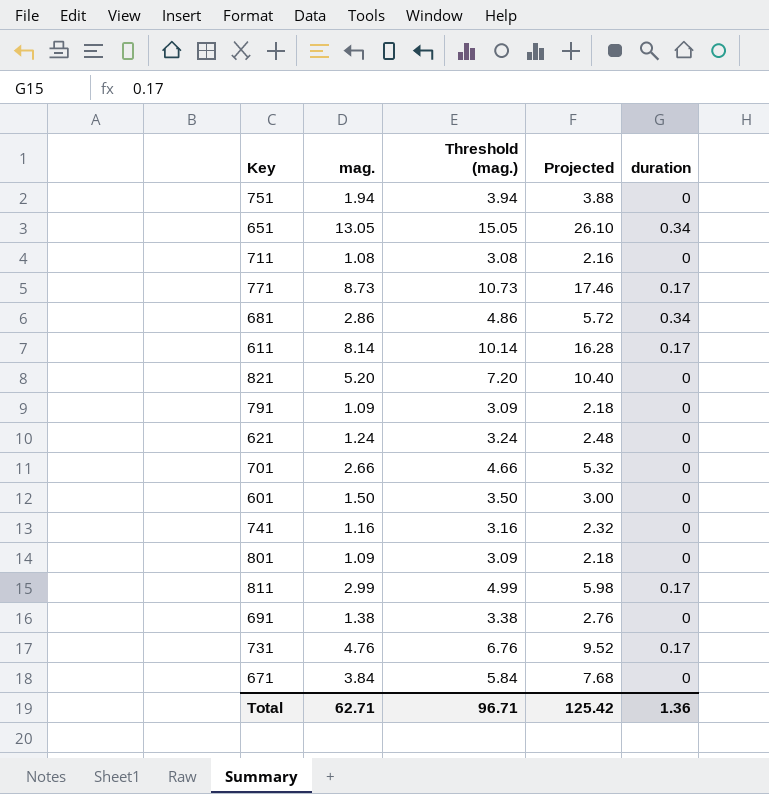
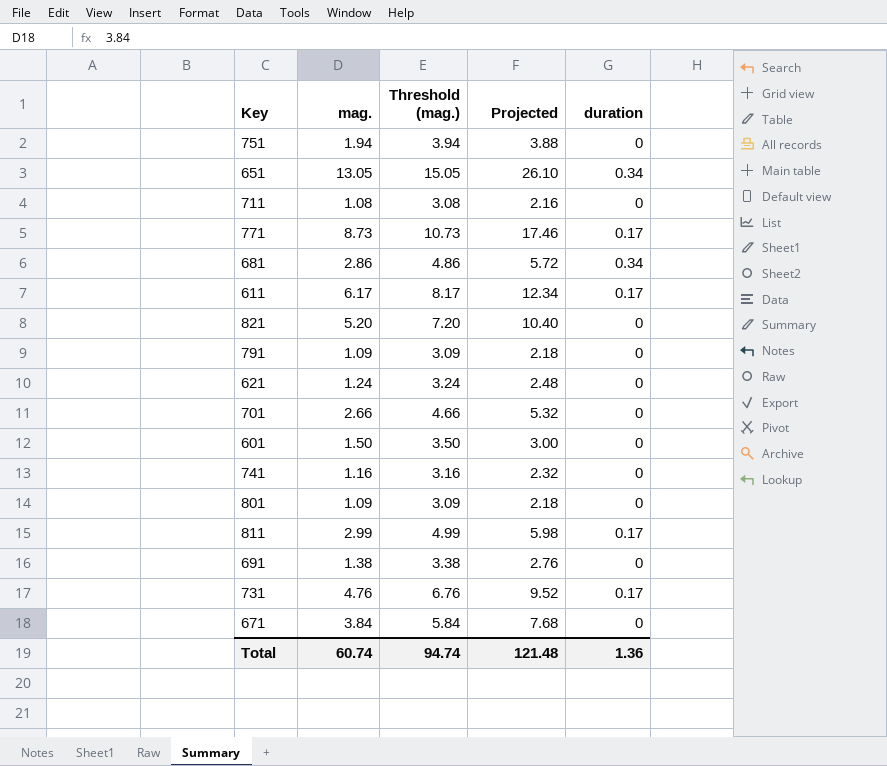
611 | mag.: 8.14 -> 6.17
611 | Threshold (mag.): 10.14 -> 8.17
611 | Projected: 16.28 -> 12.34
Total | mag.: 62.71 -> 60.74
Total | Threshold (mag.): 96.71 -> 94.74
Total | Projected: 125.42 -> 121.48

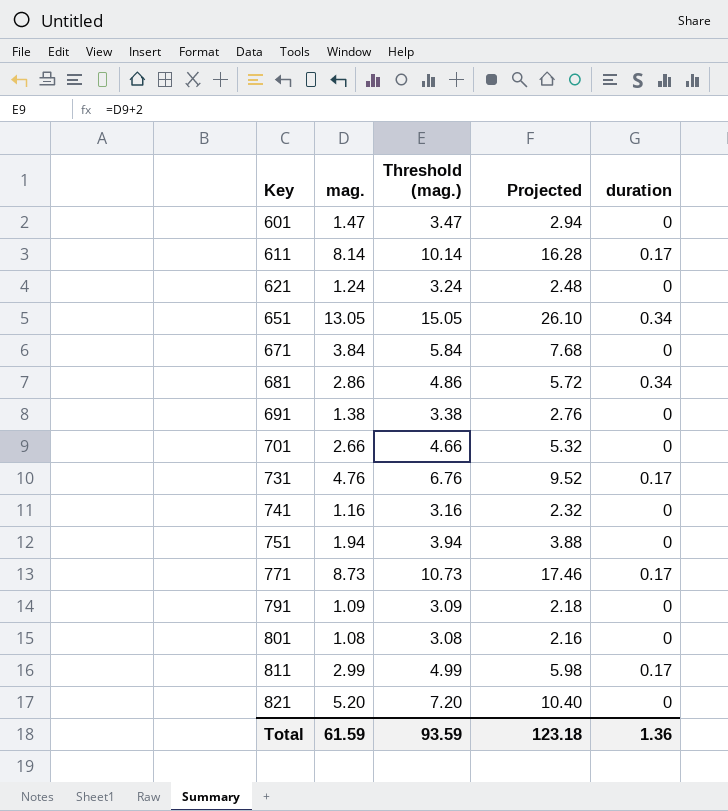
row order: none -> Key ascending
row 711: 1.08 | 3.08 | 2.16 | 0 -> none
601 | mag.: 1.50 -> 1.47
601 | Threshold (mag.): 3.50 -> 3.47
601 | Projected: 3.00 -> 2.94
611 | mag.: 6.17 -> 8.14
611 | Threshold (mag.): 8.17 -> 10.14
611 | Projected: 12.34 -> 16.28
801 | mag.: 1.09 -> 1.08
801 | Threshold (mag.): 3.09 -> 3.08
801 | Projected: 2.18 -> 2.16
Total | mag.: 60.74 -> 61.59
Total | Threshold (mag.): 94.74 -> 93.59
Total | Projected: 121.48 -> 123.18

